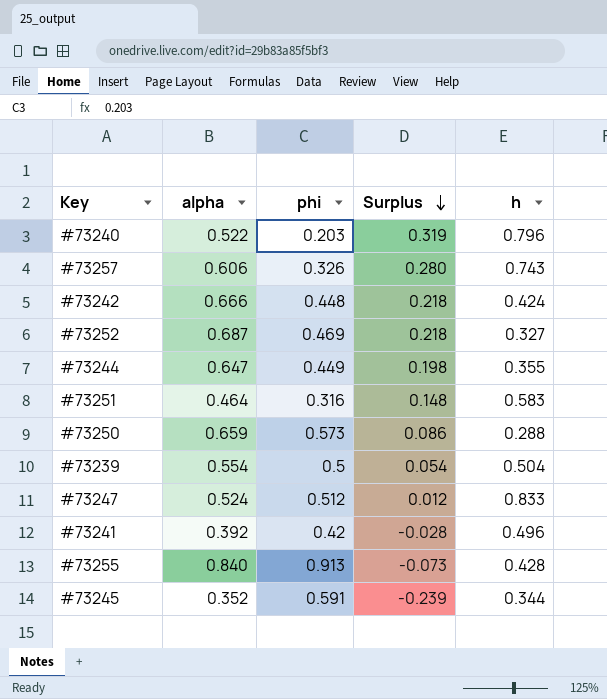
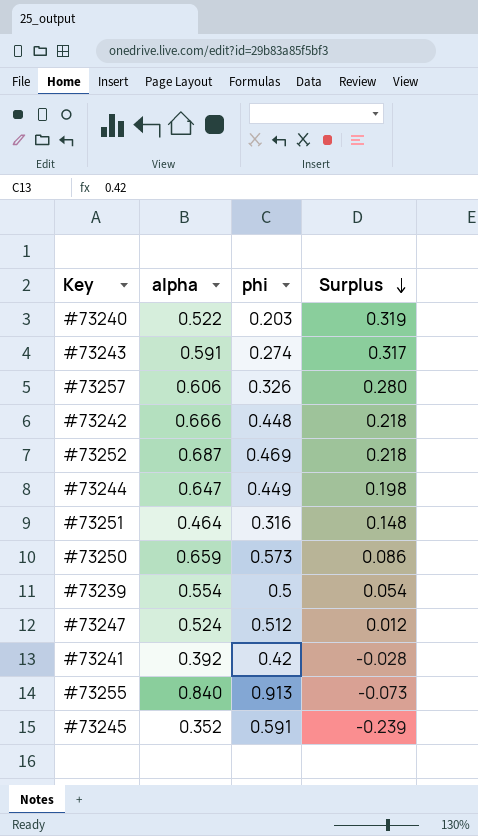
column h | position: 5 -> none
row #73243: none -> 0.591 | 0.274 | 0.317

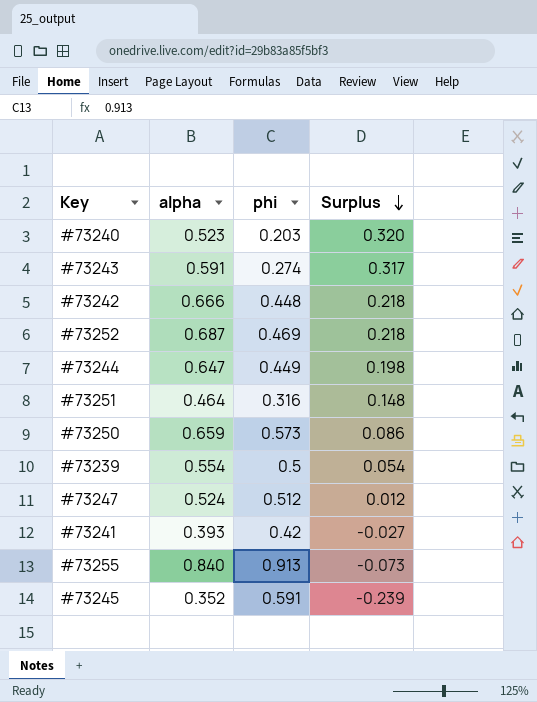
row #73257: 0.606 | 0.326 | 0.280 -> none
#73240 | alpha: 0.522 -> 0.523
#73240 | Surplus: 0.319 -> 0.320
#73241 | alpha: 0.392 -> 0.393
#73241 | Surplus: -0.028 -> -0.027

